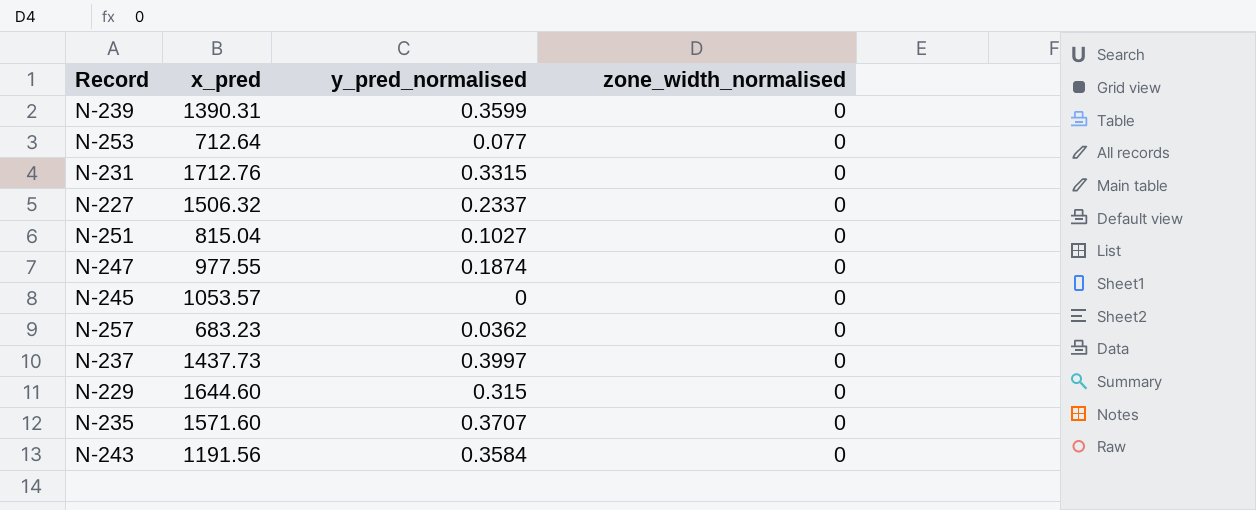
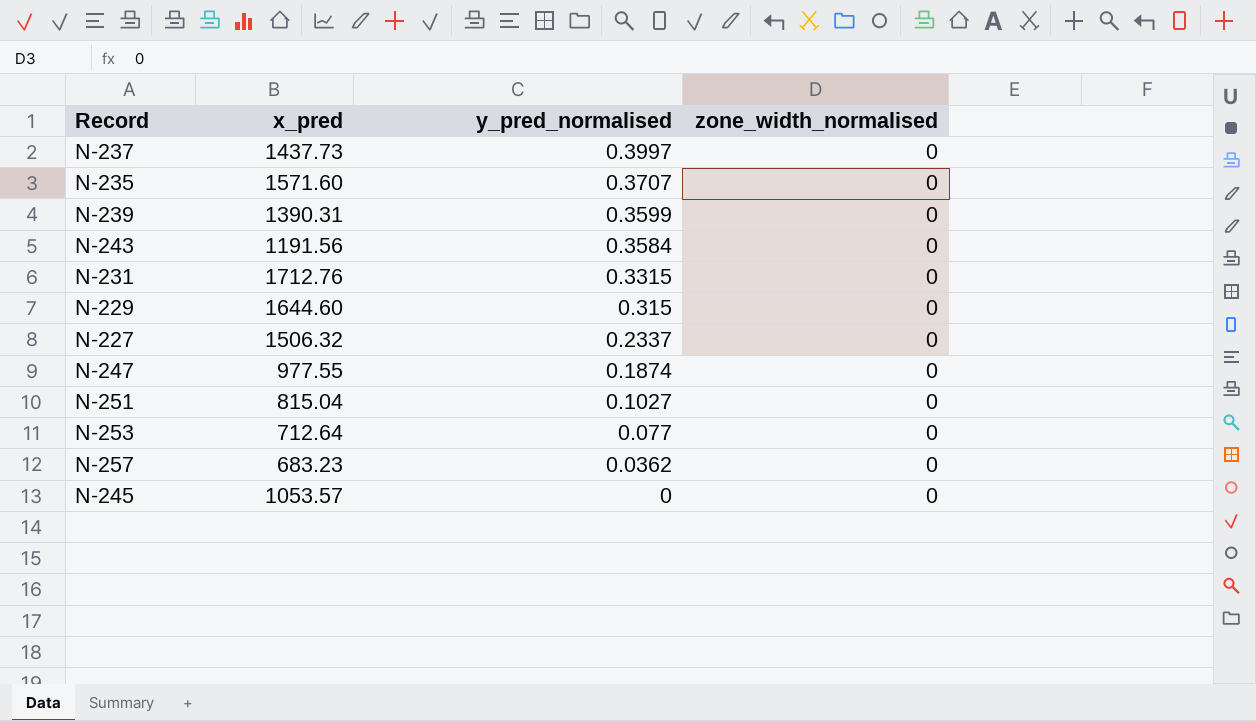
row order: none -> y_pred_normalised descending

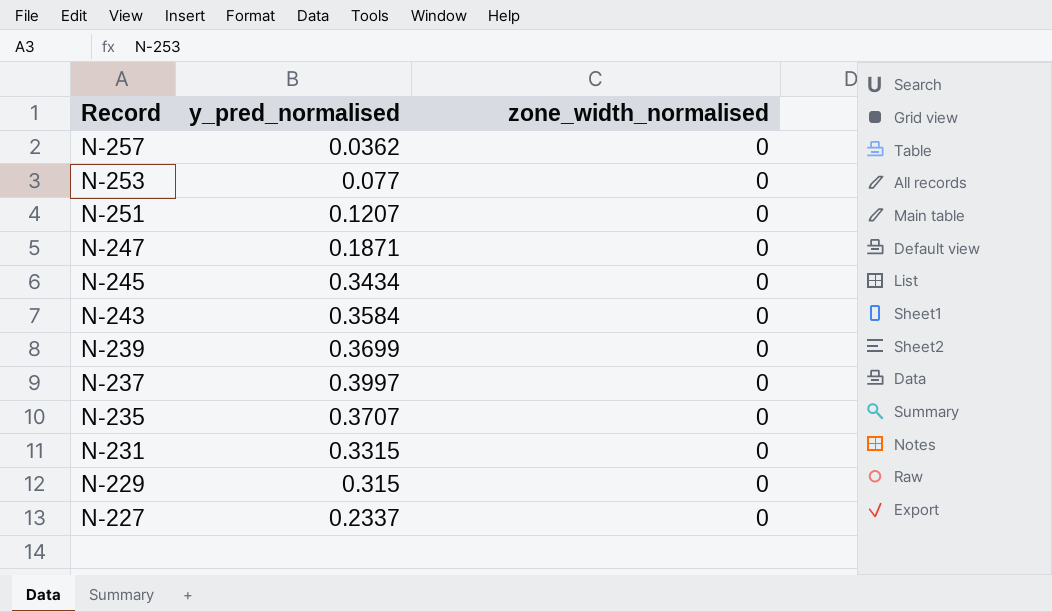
row order: y_pred_normalised descending -> Record descending
column x_pred | position: 2 -> none
N-251 | y_pred_normalised: 0.1027 -> 0.1207
N-247 | y_pred_normalised: 0.1874 -> 0.1871
N-245 | y_pred_normalised: 0 -> 0.3434
N-239 | y_pred_normalised: 0.3599 -> 0.3699

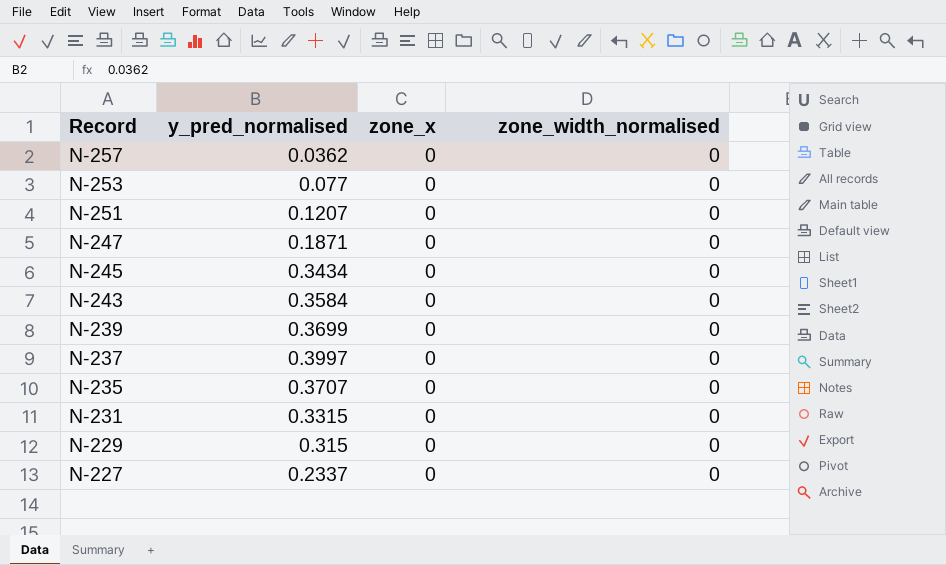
column zone_x | position: none -> 3

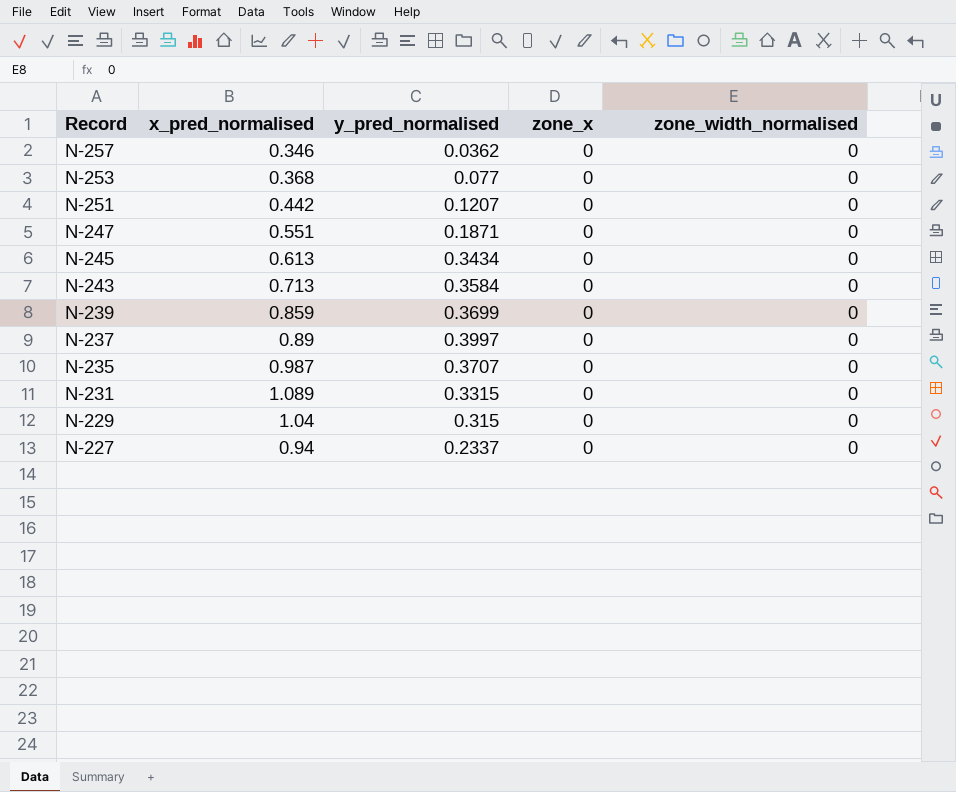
column x_pred_normalised | position: none -> 2

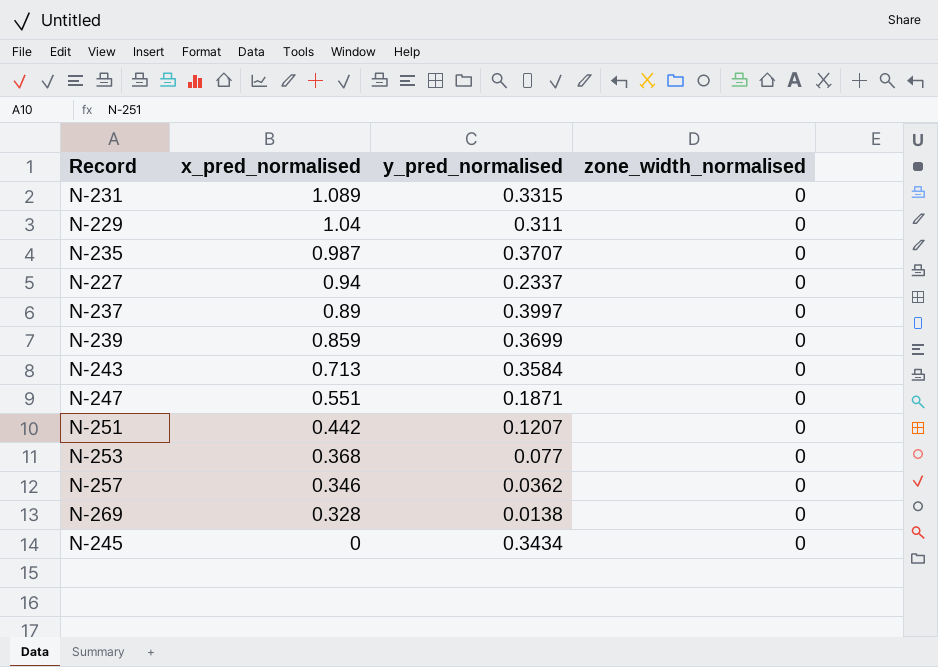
row order: Record descending -> x_pred_normalised descending
column zone_x | position: 4 -> none
N-229 | y_pred_normalised: 0.315 -> 0.311
row N-269: none -> 0.328 | 0.0138 | 0
N-245 | x_pred_normalised: 0.613 -> 0

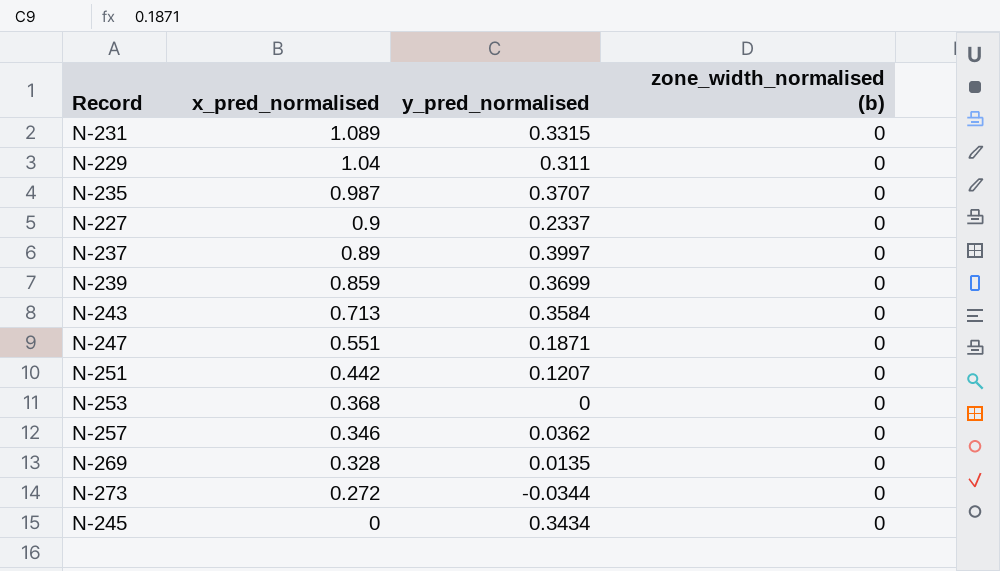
column name: zone_width_normalised -> zone_width_normalised (b)
N-227 | x_pred_normalised: 0.94 -> 0.9
N-253 | y_pred_normalised: 0.077 -> 0
N-269 | y_pred_normalised: 0.0138 -> 0.0135
row N-273: none -> 0.272 | -0.0344 | 0

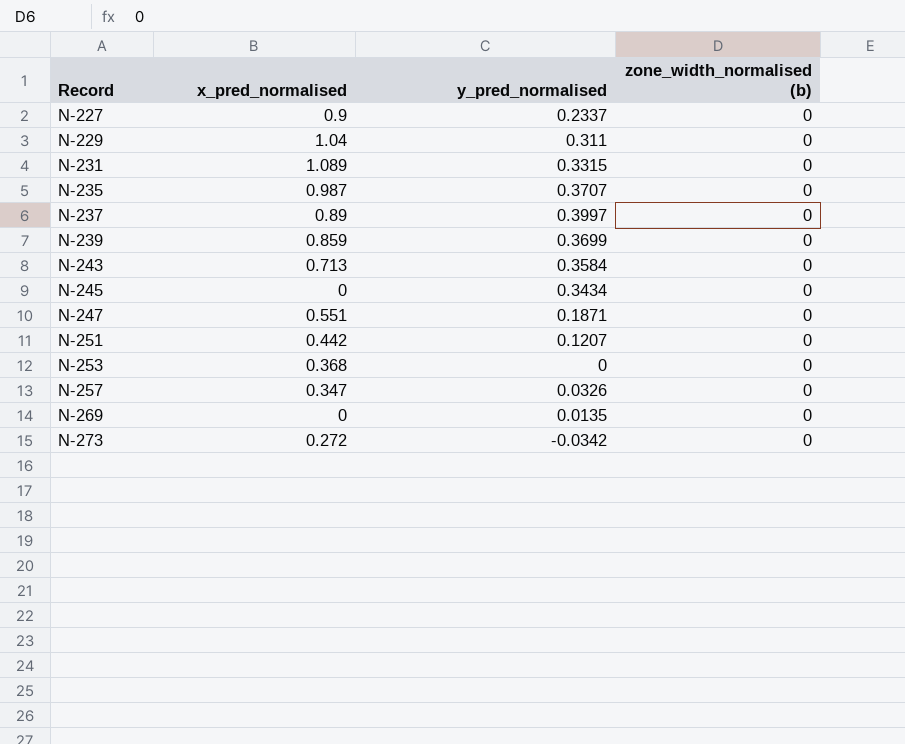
row order: x_pred_normalised descending -> Record ascending
N-257 | x_pred_normalised: 0.346 -> 0.347
N-257 | y_pred_normalised: 0.0362 -> 0.0326
N-269 | x_pred_normalised: 0.328 -> 0
N-273 | y_pred_normalised: -0.0344 -> -0.0342

